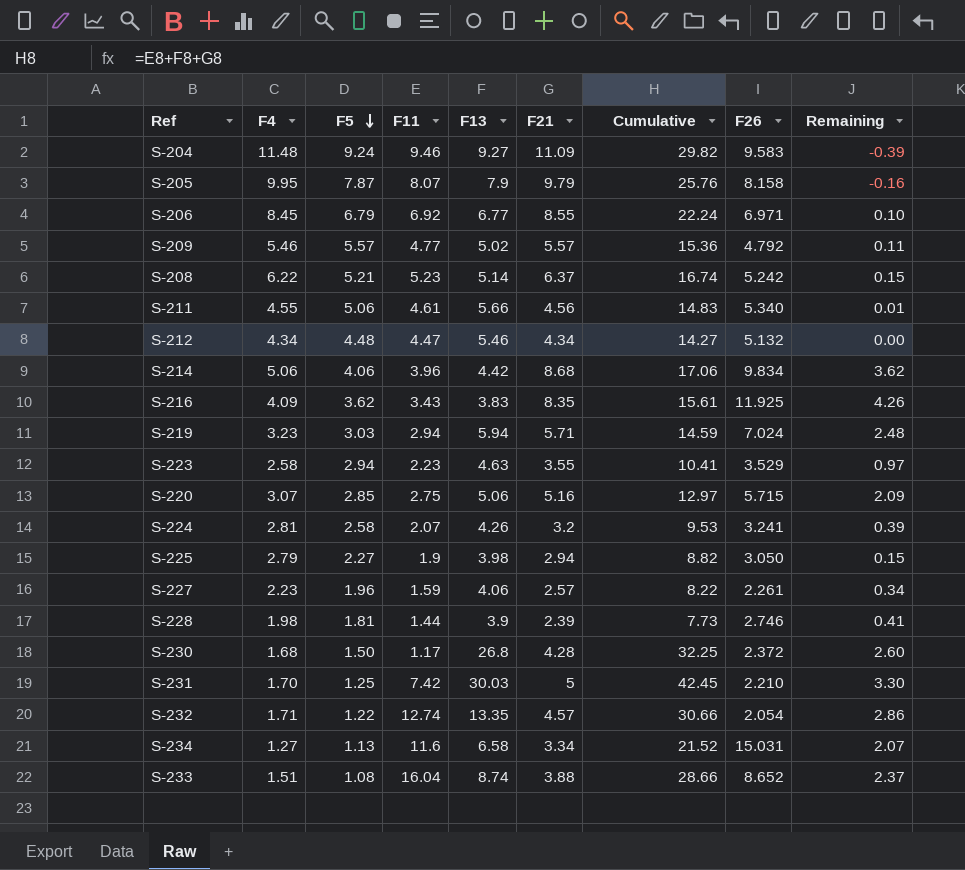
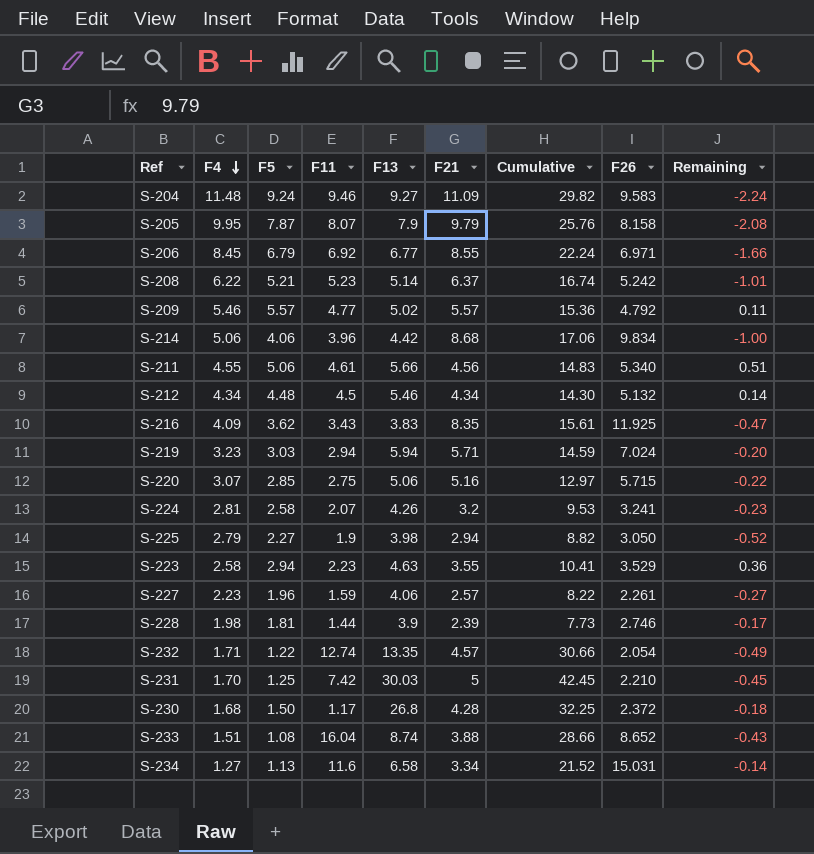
row order: F5 descending -> F4 descending
column Remaining | formula: [F21] - [F4] -> [F5] - [F4]
S-212 | F11: 4.47 -> 4.5
S-212 | Cumulative: 14.27 -> 14.30

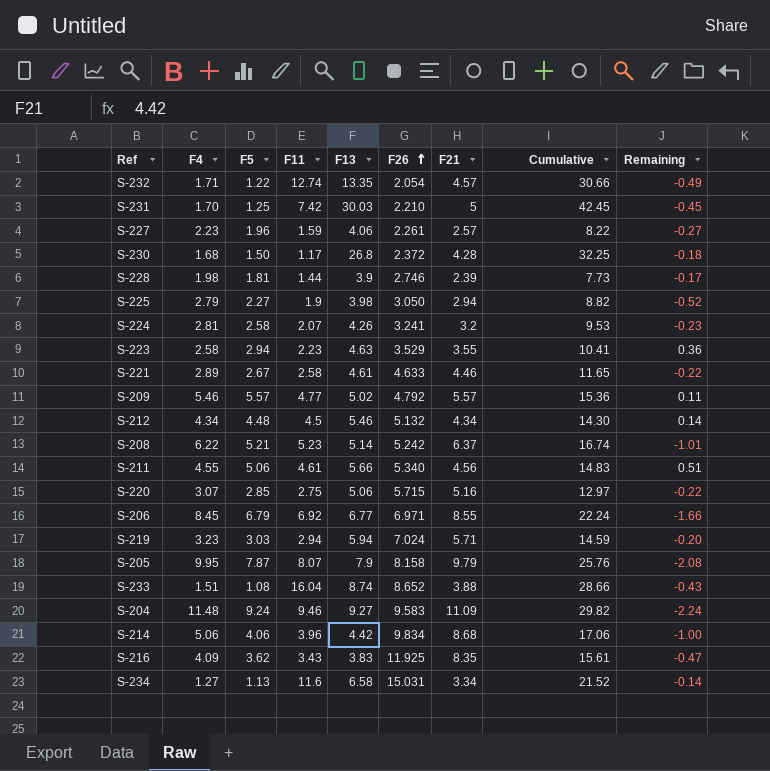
row order: F4 descending -> F26 ascending
column F26 | position: 8 -> 6
row S-221: none -> 2.89 | 2.67 | 2.58 | 4.61 | 4.633 | 4.46 | 11.65 | -0.22

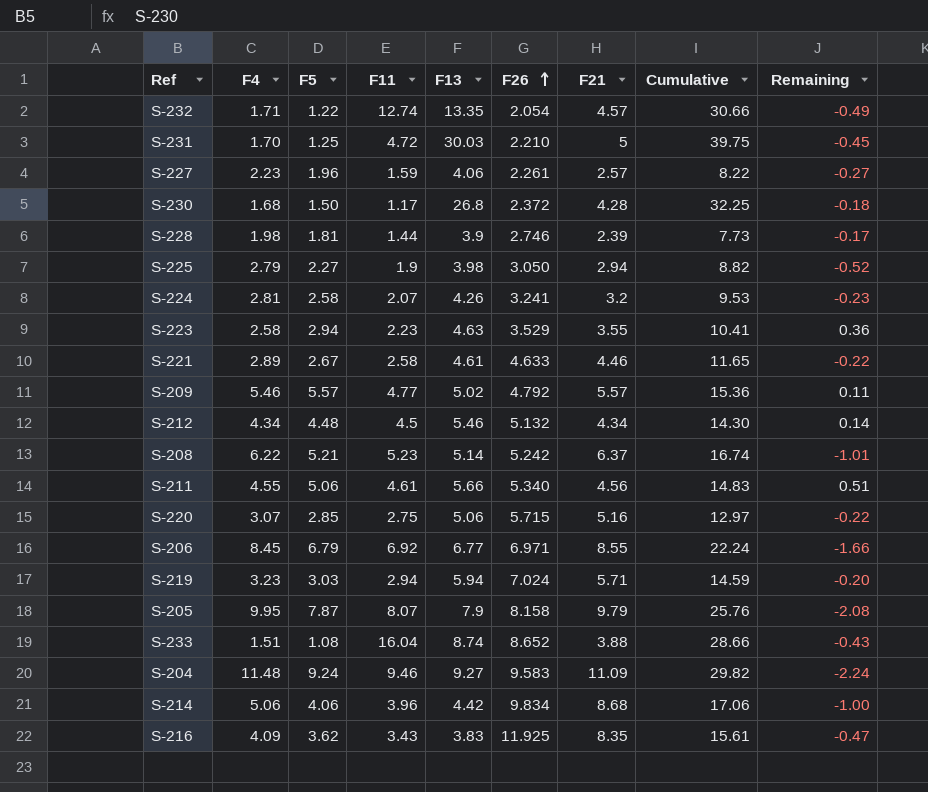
row S-234: 1.27 | 1.13 | 11.6 | 6.58 | 15.031 | 3.34 | 21.52 | -0.14 -> none
S-231 | F11: 7.42 -> 4.72
S-231 | Cumulative: 42.45 -> 39.75

